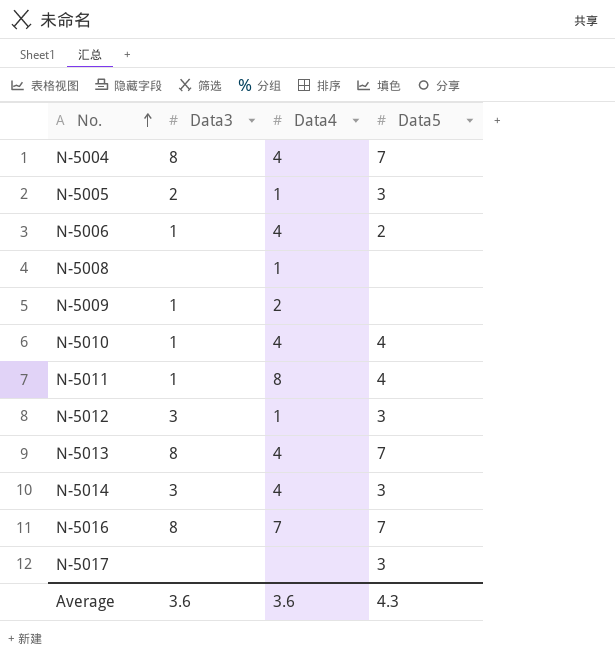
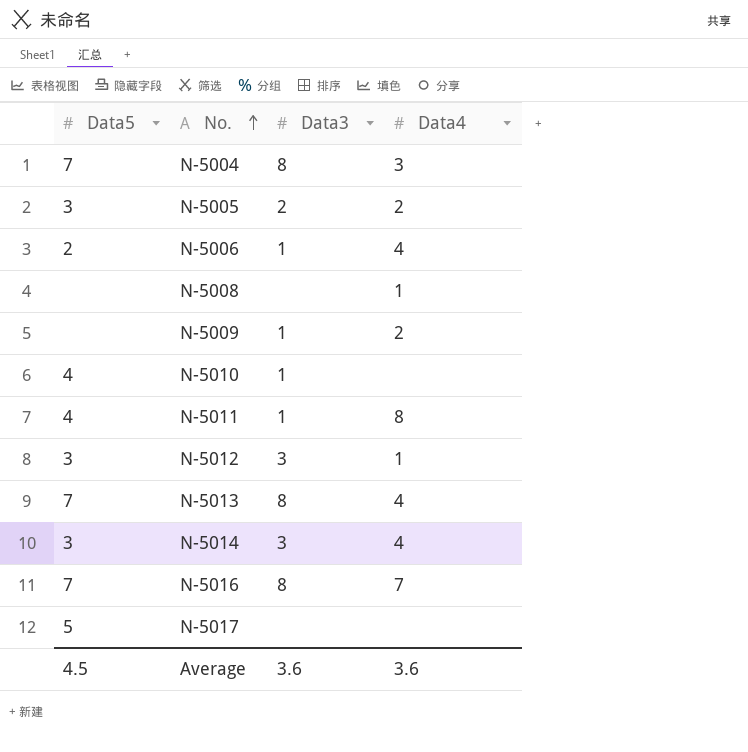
column Data5 | position: 4 -> 1
N-5004 | Data4: 4 -> 3
N-5005 | Data4: 1 -> 2
N-5010 | Data4: 4 -> none
N-5017 | Data5: 3 -> 5
Average | Data5: 4.3 -> 4.5

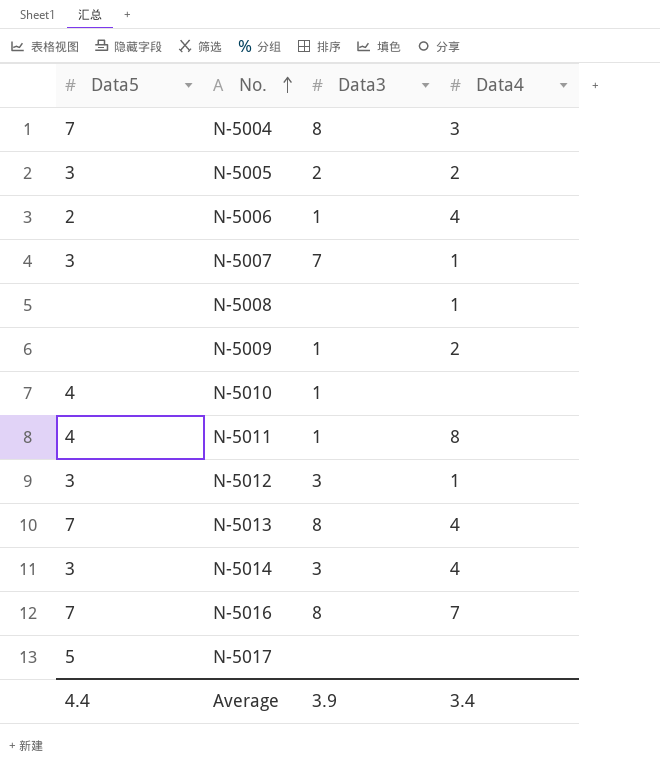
row N-5007: none -> 3 | 7 | 1
Average | Data5: 4.5 -> 4.4
Average | Data3: 3.6 -> 3.9
Average | Data4: 3.6 -> 3.4

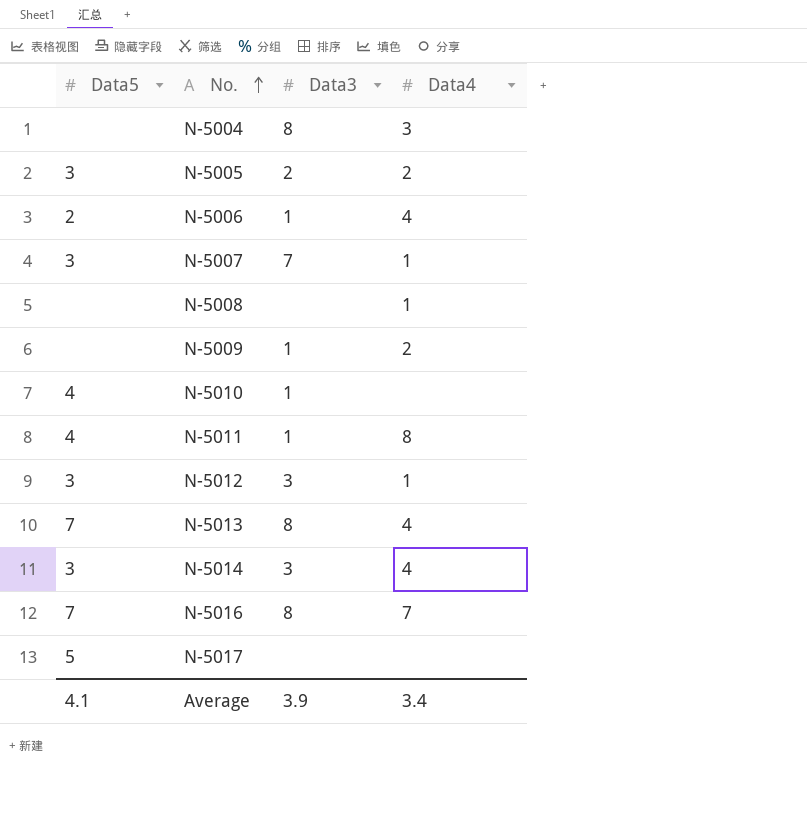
N-5004 | Data5: 7 -> none
Average | Data5: 4.4 -> 4.1

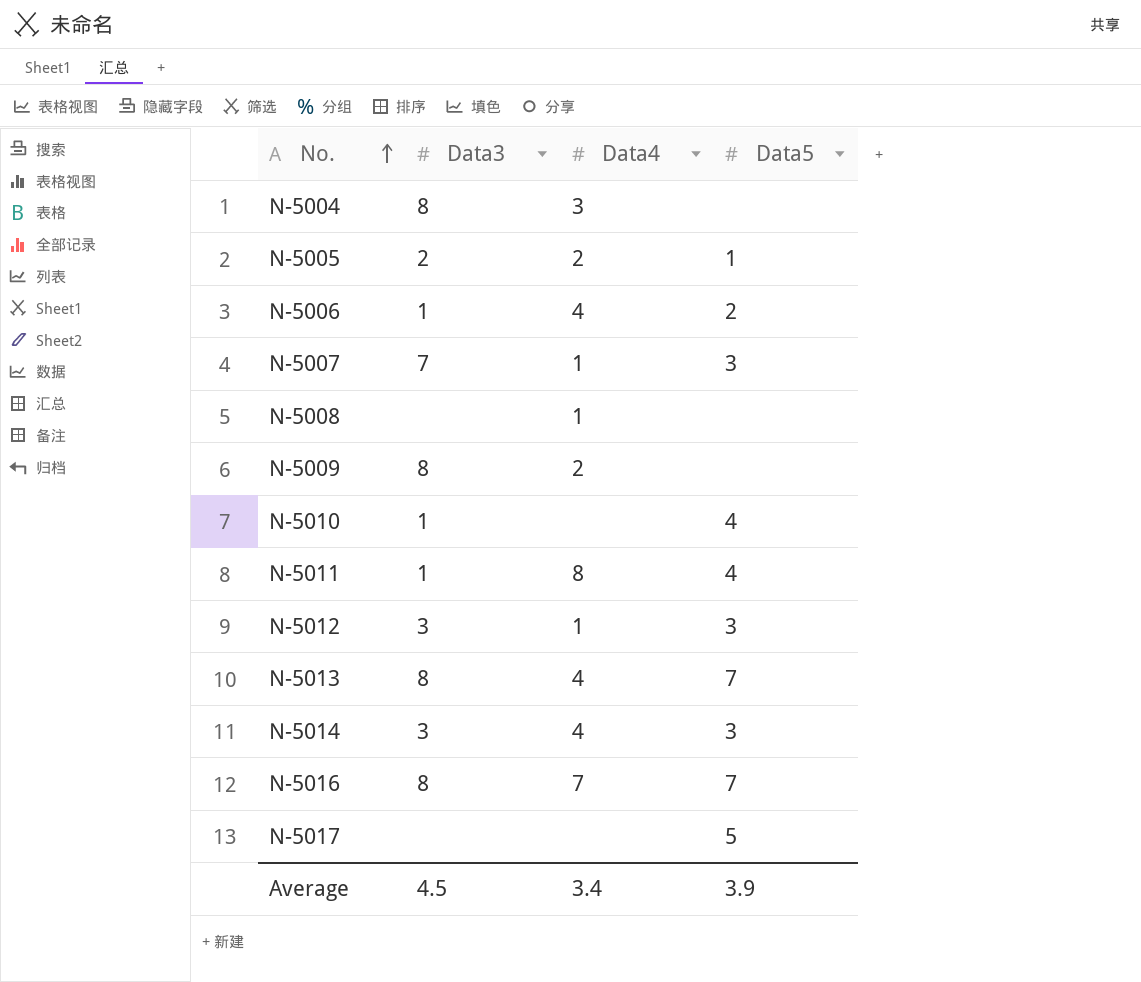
column Data5 | position: 1 -> 4
N-5005 | Data5: 3 -> 1
N-5009 | Data3: 1 -> 8
Average | Data3: 3.9 -> 4.5
Average | Data5: 4.1 -> 3.9

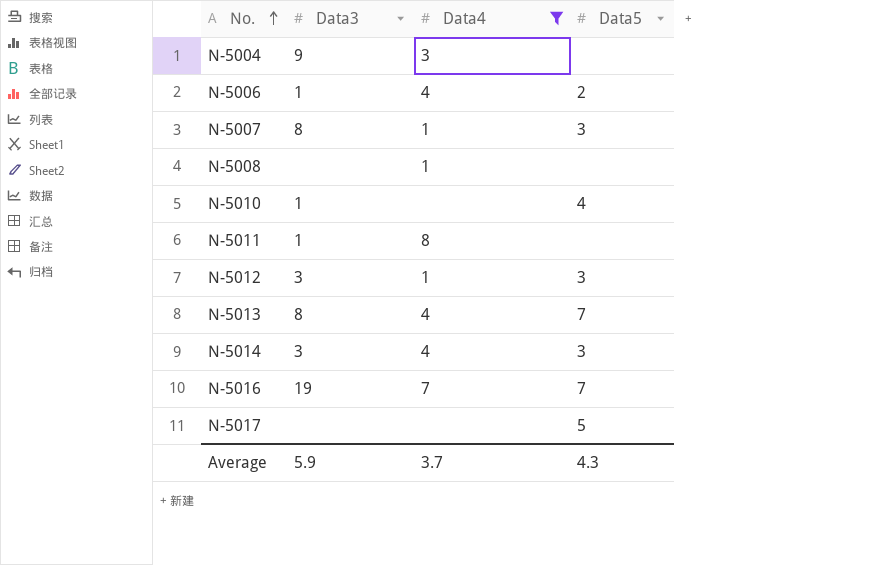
filter: none -> Data4 != 2
N-5004 | Data3: 8 -> 9
N-5007 | Data3: 7 -> 8
N-5011 | Data5: 4 -> none
N-5016 | Data3: 8 -> 19
Average | Data3: 4.5 -> 5.9
Average | Data4: 3.4 -> 3.7
Average | Data5: 3.9 -> 4.3

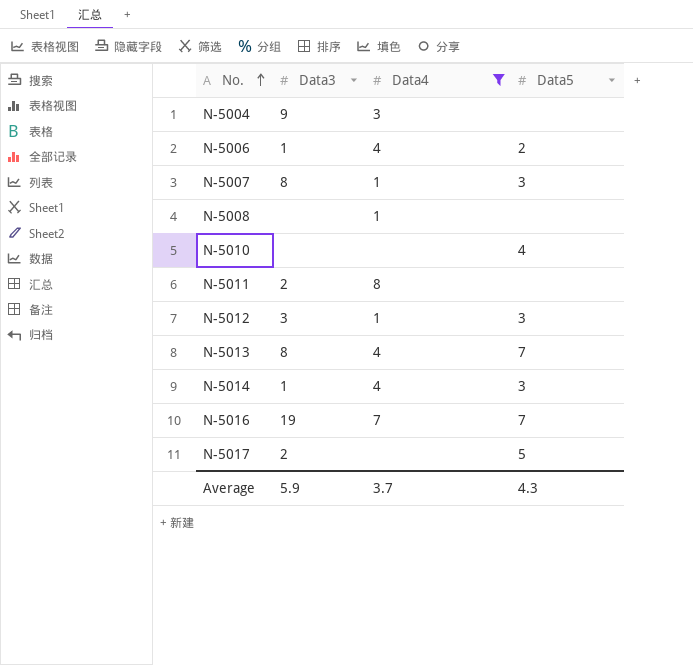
N-5010 | Data3: 1 -> none
N-5011 | Data3: 1 -> 2
N-5014 | Data3: 3 -> 1
N-5017 | Data3: none -> 2

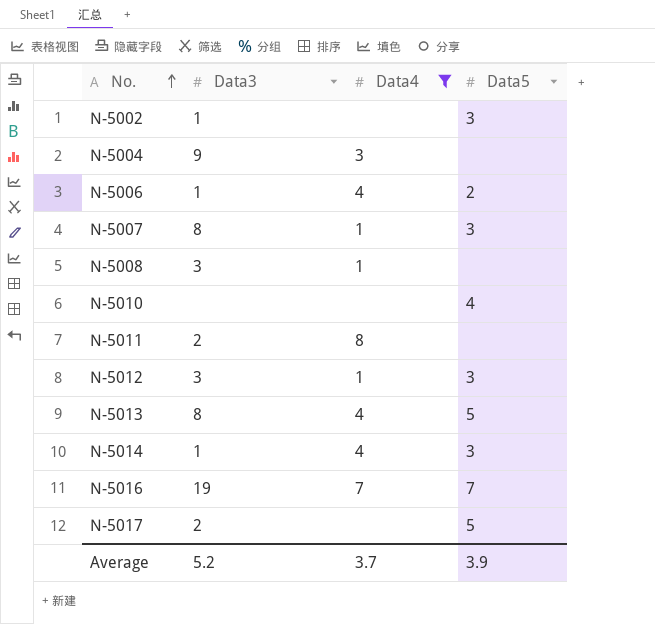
row N-5002: none -> 1 | none | 3
N-5008 | Data3: none -> 3
N-5013 | Data5: 7 -> 5
Average | Data3: 5.9 -> 5.2
Average | Data5: 4.3 -> 3.9

